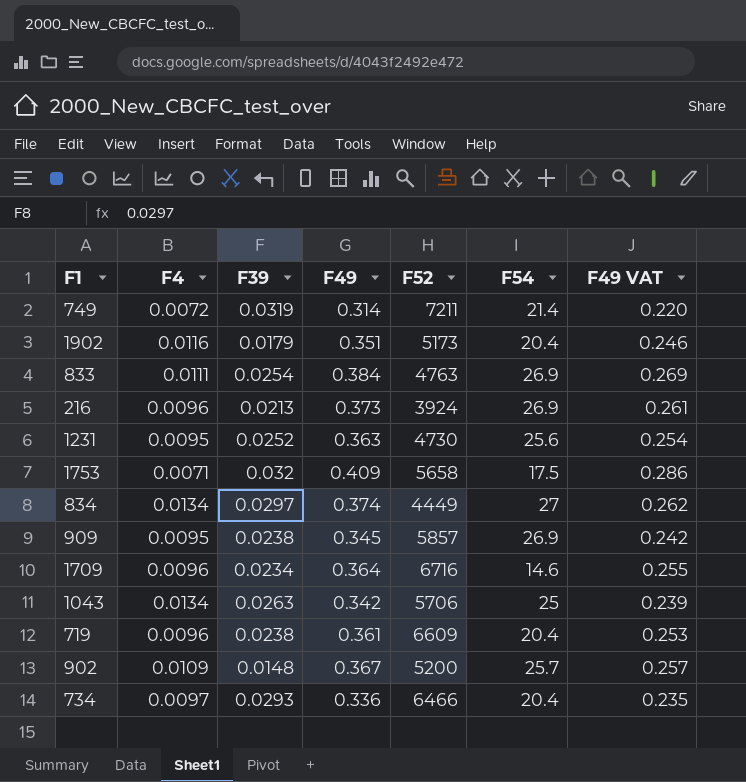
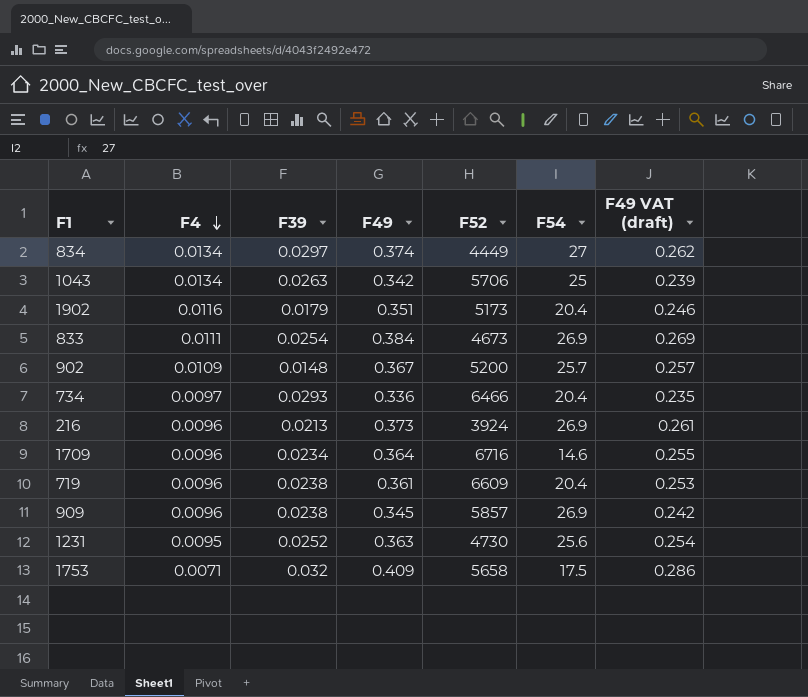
row order: none -> F4 descending
column name: F49 VAT -> F49 VAT (draft)
row 749: 0.0072 | 0.0319 | 0.314 | 7211 | 21.4 | 0.220 -> none
833 | F52: 4763 -> 4673
909 | F4: 0.0095 -> 0.0096

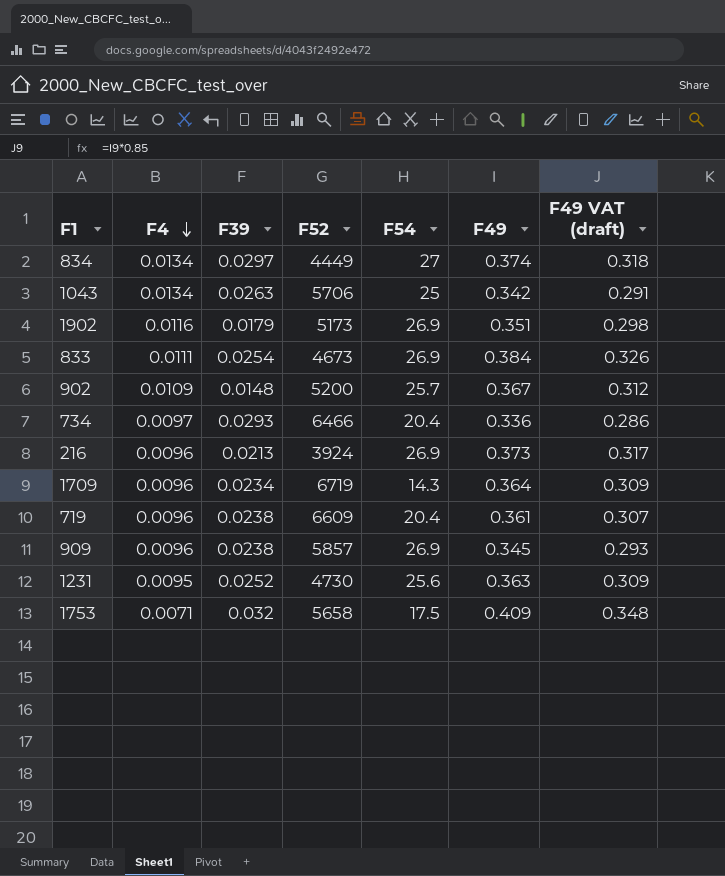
column F49 | position: 4 -> 6
column F49 VAT (draft) | formula: [F49] * 0.7 -> [F49] * 0.85
1902 | F54: 20.4 -> 26.9
1709 | F52: 6716 -> 6719
1709 | F54: 14.6 -> 14.3

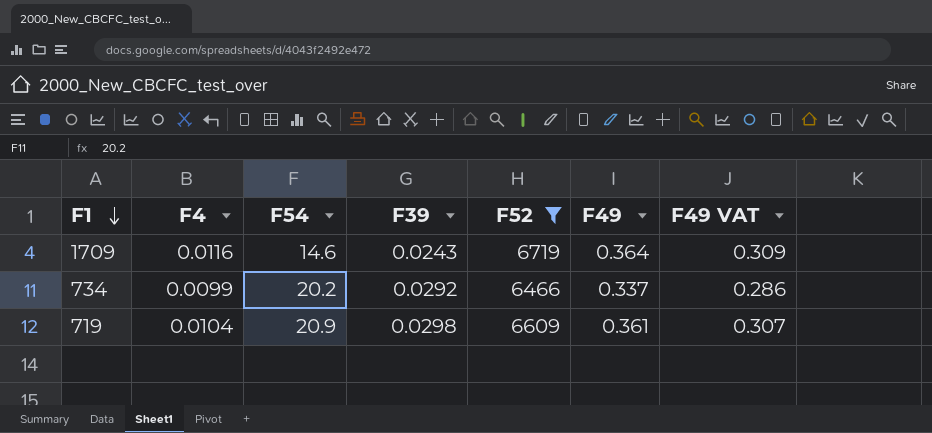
filter: none -> F52 >= 6466
row order: F4 descending -> F1 descending
column F54 | position: 5 -> 3
column name: F49 VAT (draft) -> F49 VAT
1709 | F4: 0.0096 -> 0.0116
1709 | F54: 14.3 -> 14.6
1709 | F39: 0.0234 -> 0.0243
734 | F4: 0.0097 -> 0.0099
734 | F54: 20.4 -> 20.2
734 | F39: 0.0293 -> 0.0292
734 | F49: 0.336 -> 0.337
719 | F4: 0.0096 -> 0.0104
719 | F54: 20.4 -> 20.9
719 | F39: 0.0238 -> 0.0298

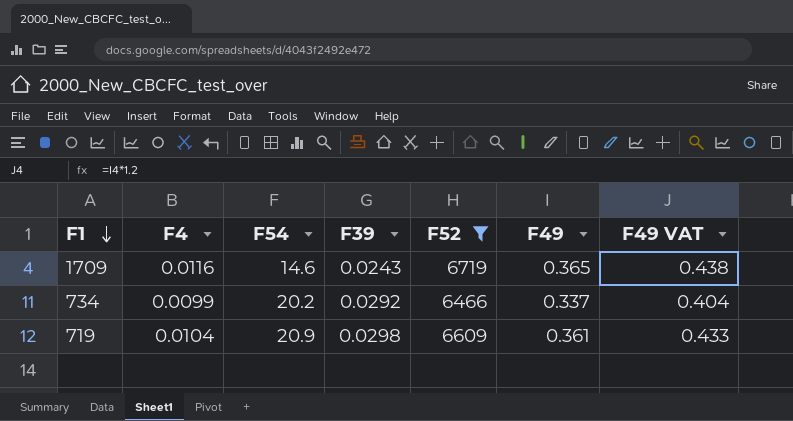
column F49 VAT | formula: [F49] * 0.85 -> [F49] * 1.2
1709 | F49: 0.364 -> 0.365

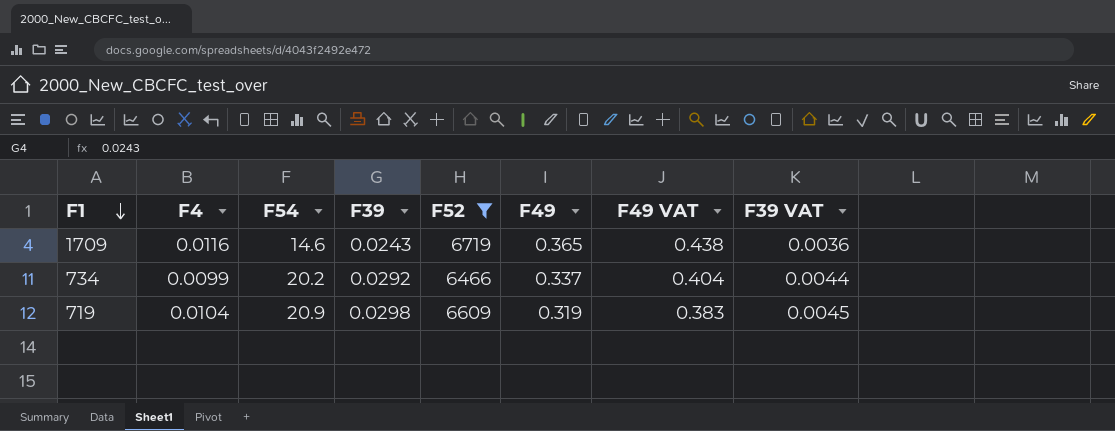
column F39 VAT | formula: none -> [F39] * 0.15
719 | F49: 0.361 -> 0.319
719 | F49 VAT: 0.433 -> 0.383

